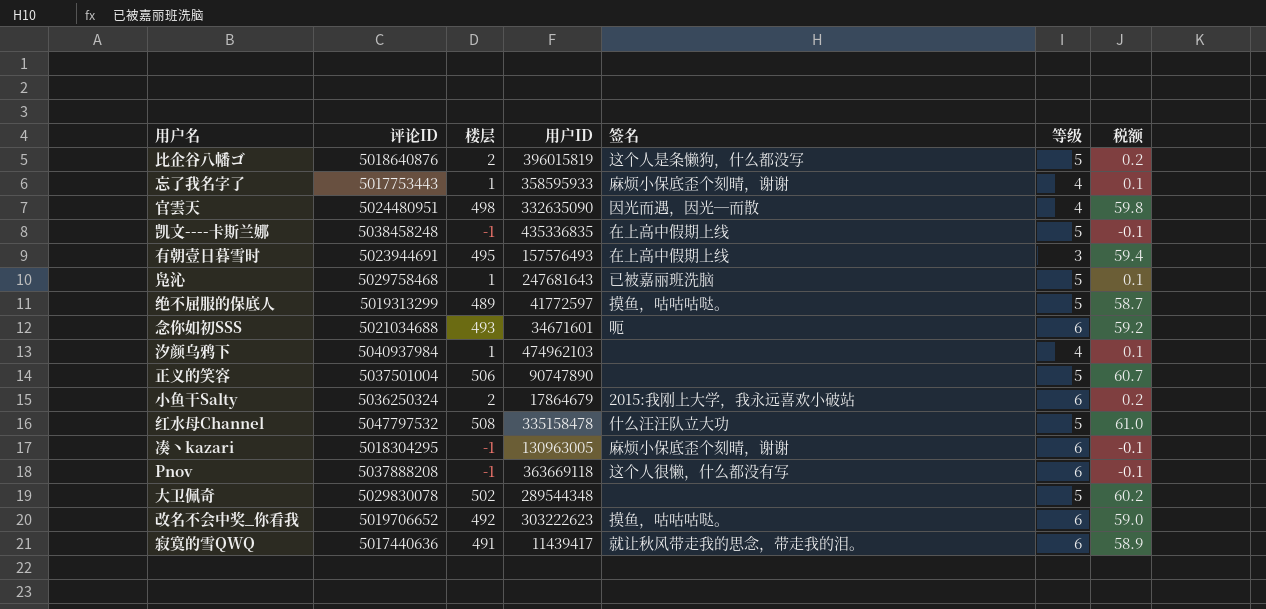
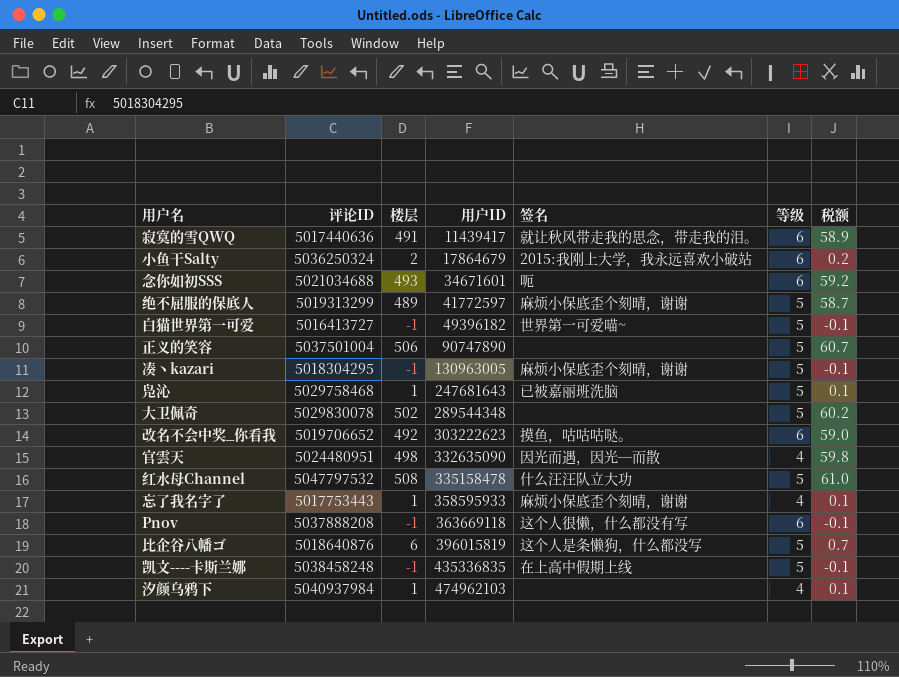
row order: none -> 用户ID ascending
row 有朝壹日暮雪时: 5023944691 | 495 | 157576493 | 在上高中假期上线 | 3 | 59.4 -> none
绝不屈服的保底人 | 签名: 摸鱼，咕咕咕哒。 -> 麻烦小保底歪个刻晴，谢谢
row 白猫世界第一可爱: none -> 5016413727 | -1 | 49396182 | 世界第一可爱喵~ | 5 | -0.1
凑丶kazari | 等级: 6 -> 5
比企谷八幡ゴ | 楼层: 2 -> 6
比企谷八幡ゴ | 税额: 0.2 -> 0.7

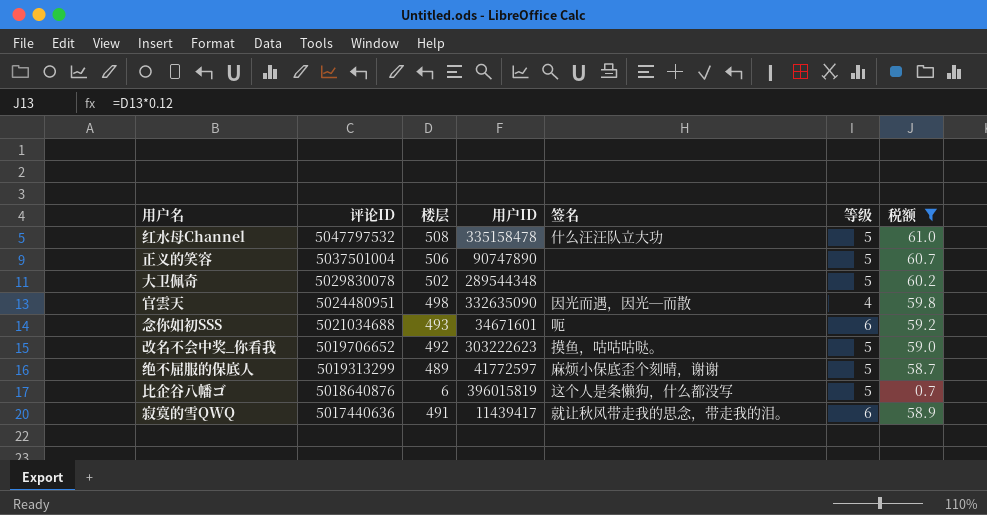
filter: none -> 税额 >= 0.7
row order: 用户ID ascending -> 评论ID descending
改名不会中奖_你看我 | 等级: 6 -> 5

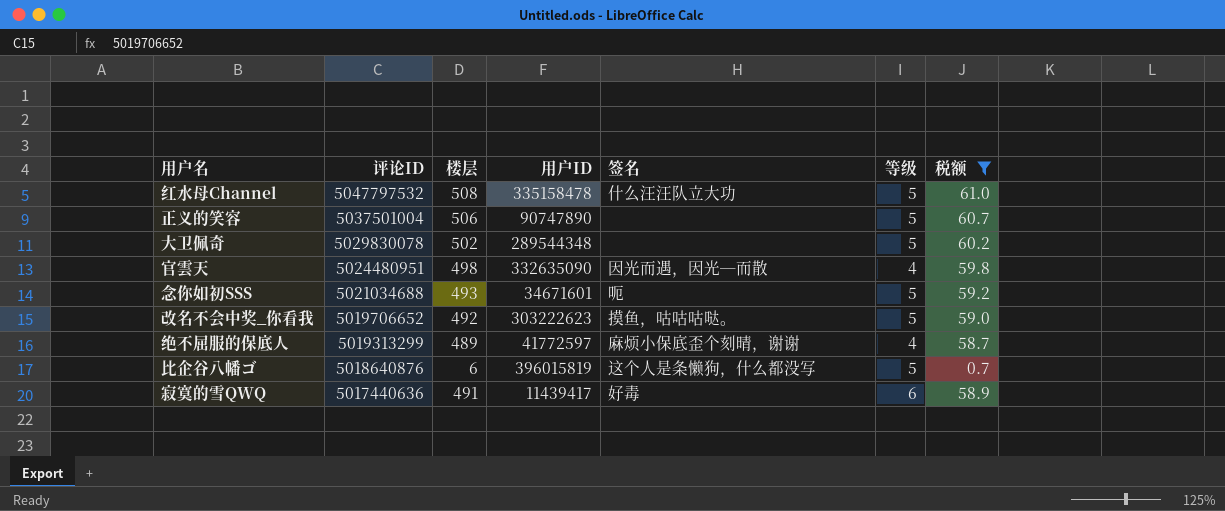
念你如初SSS | 等级: 6 -> 5
绝不屈服的保底人 | 等级: 5 -> 4
寂寞的雪QWQ | 签名: 就让秋风带走我的思念，带走我的泪。 -> 好毒

